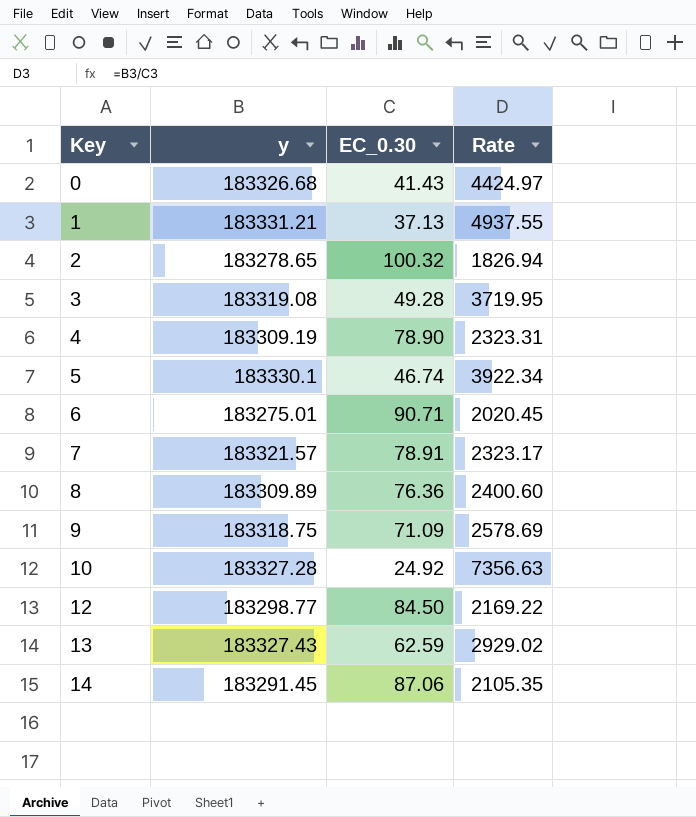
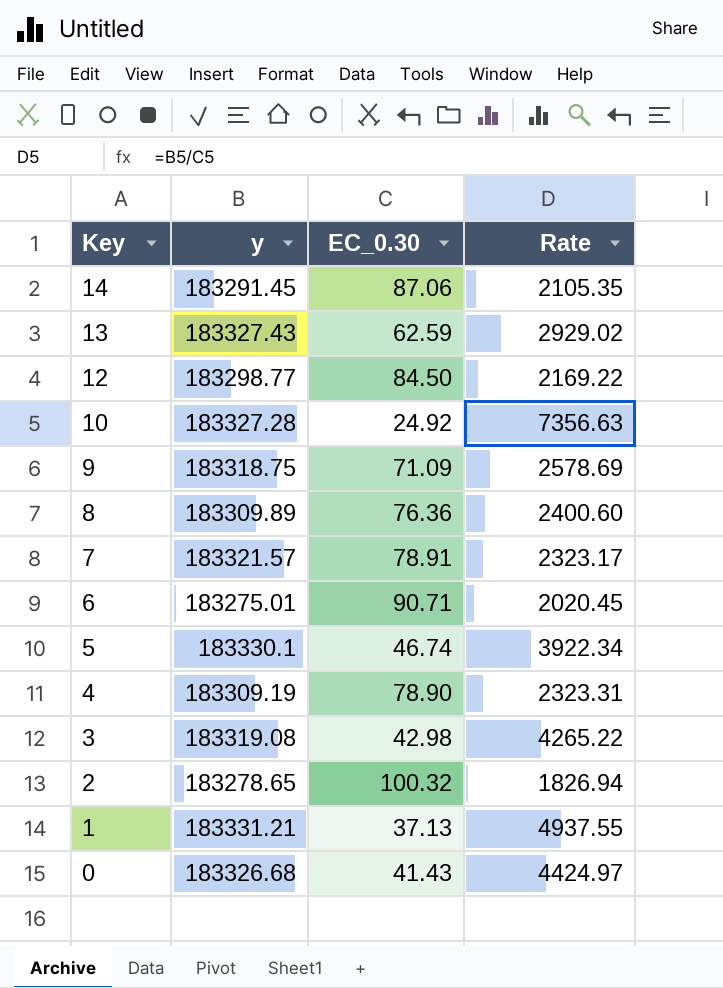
row order: Key ascending -> Key descending
3 | EC_0.30: 49.28 -> 42.98
3 | Rate: 3719.95 -> 4265.22

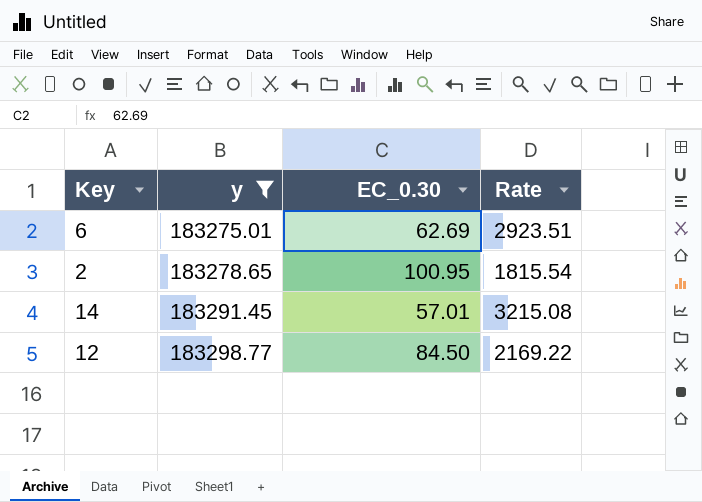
filter: none -> y <= 183298.77
row order: Key descending -> y ascending
6 | EC_0.30: 90.71 -> 62.69
6 | Rate: 2020.45 -> 2923.51
2 | EC_0.30: 100.32 -> 100.95
2 | Rate: 1826.94 -> 1815.54
14 | EC_0.30: 87.06 -> 57.01
14 | Rate: 2105.35 -> 3215.08

